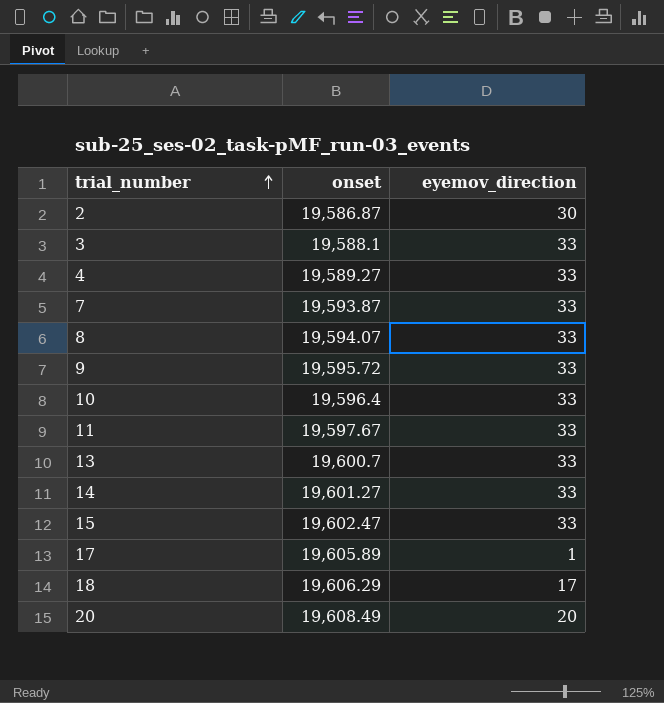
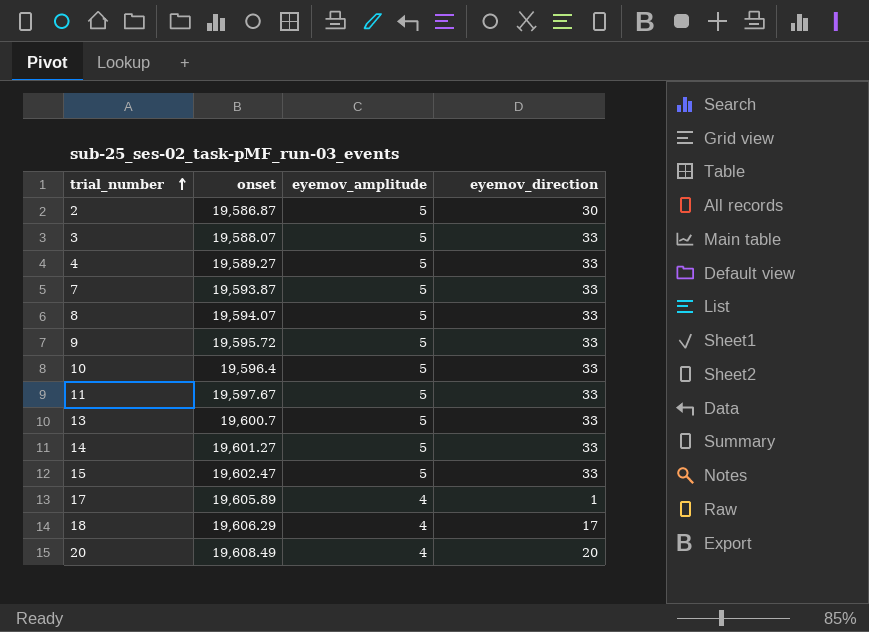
column eyemov_amplitude | position: none -> 3
3 | onset: 19,588.1 -> 19,588.07

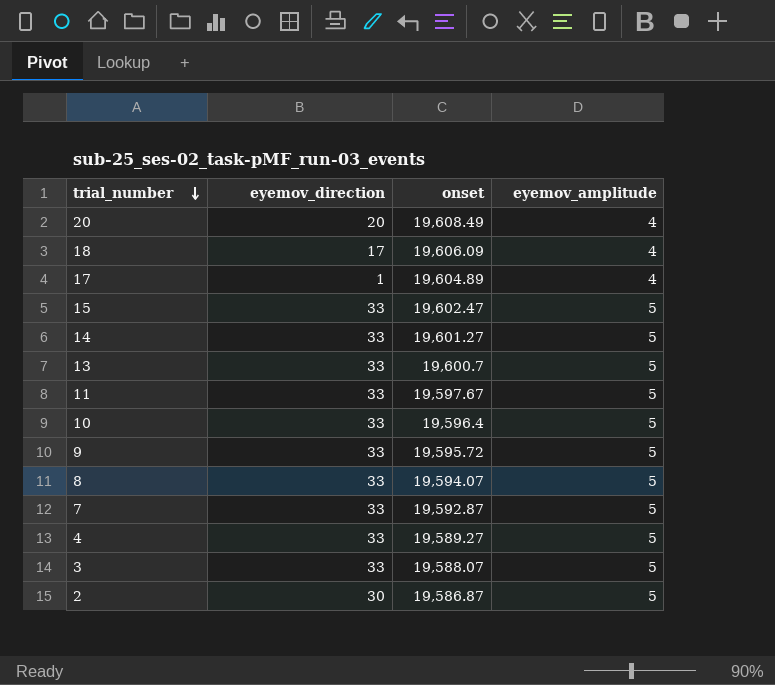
row order: trial_number ascending -> trial_number descending
column eyemov_direction | position: 4 -> 2
18 | onset: 19,606.29 -> 19,606.09
17 | onset: 19,605.89 -> 19,604.89
7 | onset: 19,593.87 -> 19,592.87

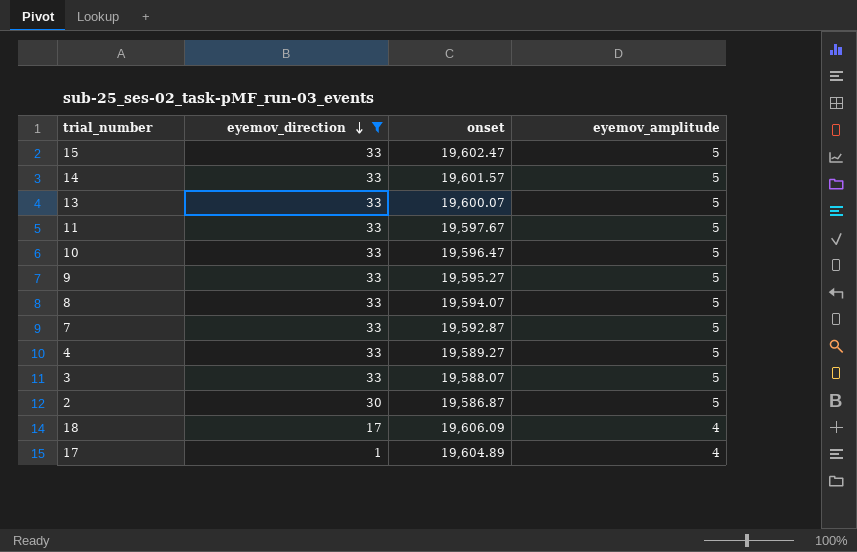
filter: none -> eyemov_direction != 20
row order: trial_number descending -> eyemov_direction descending
14 | onset: 19,601.27 -> 19,601.57
13 | onset: 19,600.7 -> 19,600.07
10 | onset: 19,596.4 -> 19,596.47
9 | onset: 19,595.72 -> 19,595.27

